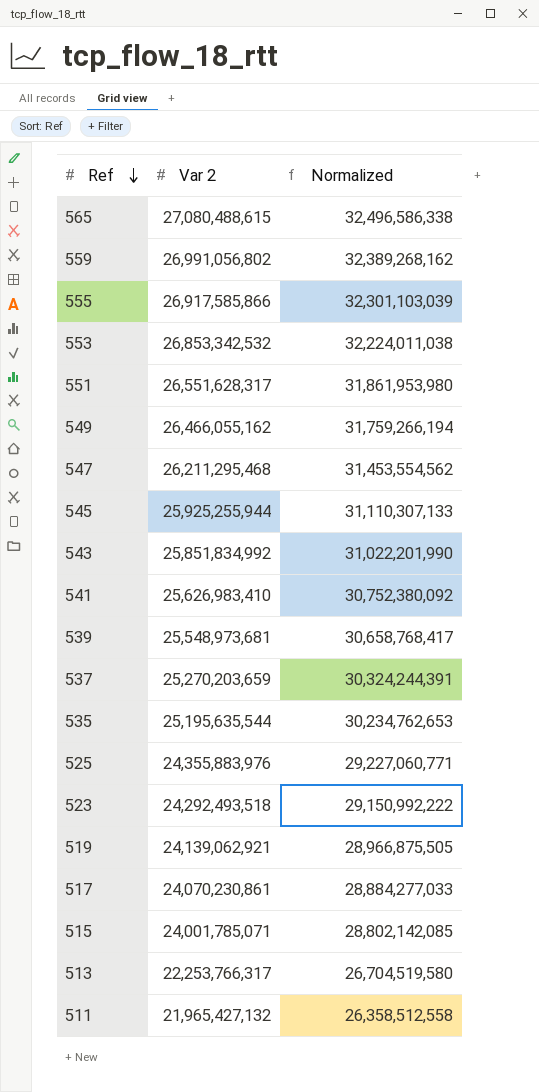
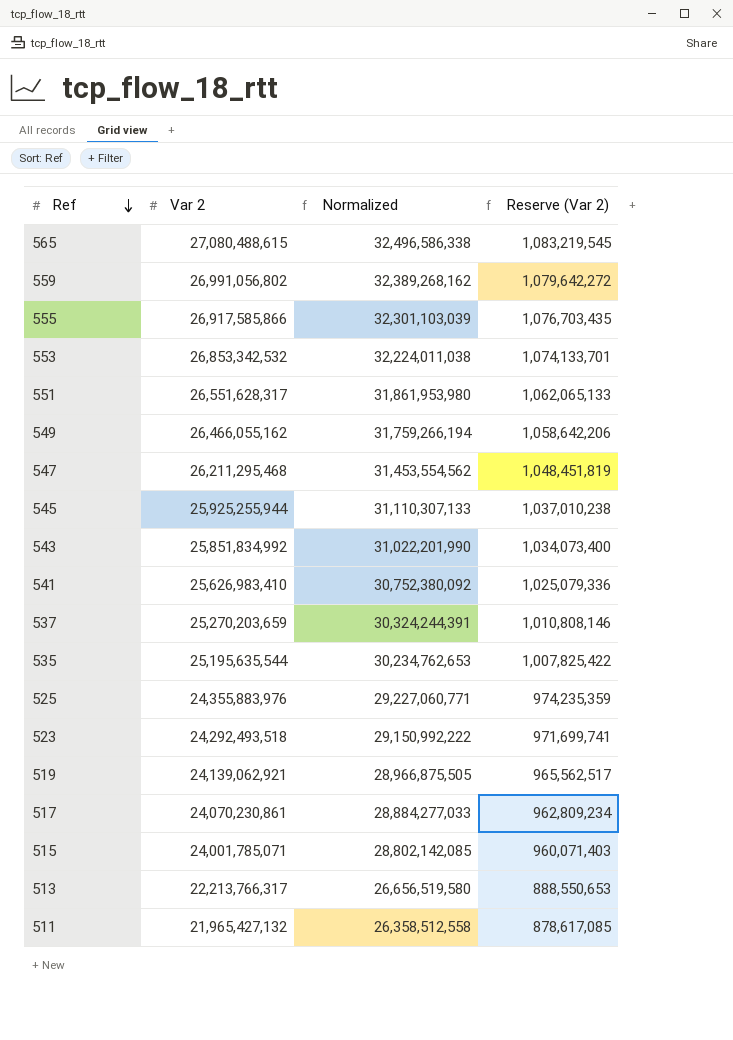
column Reserve (Var 2) | formula: none -> [Var 2] * 0.04
row 539: 25,548,973,681 | 30,658,768,417 -> none
513 | Var 2: 22,253,766,317 -> 22,213,766,317
513 | Normalized: 26,704,519,580 -> 26,656,519,580

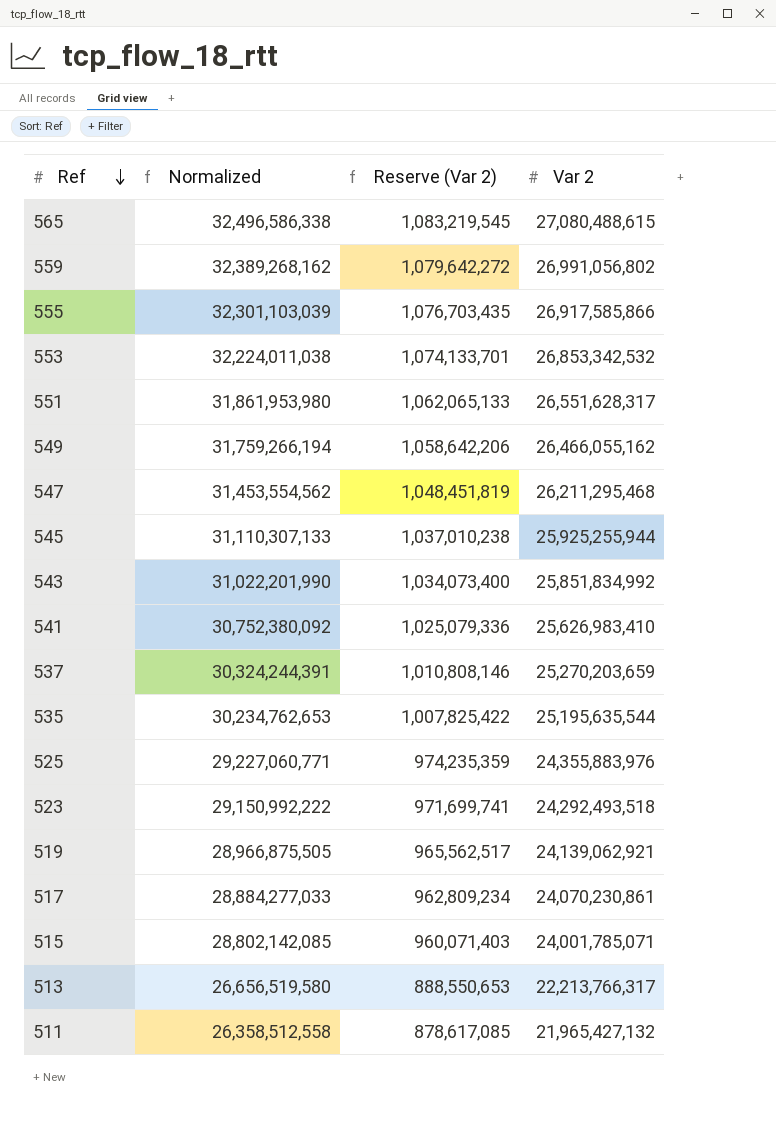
column Var 2 | position: 2 -> 4

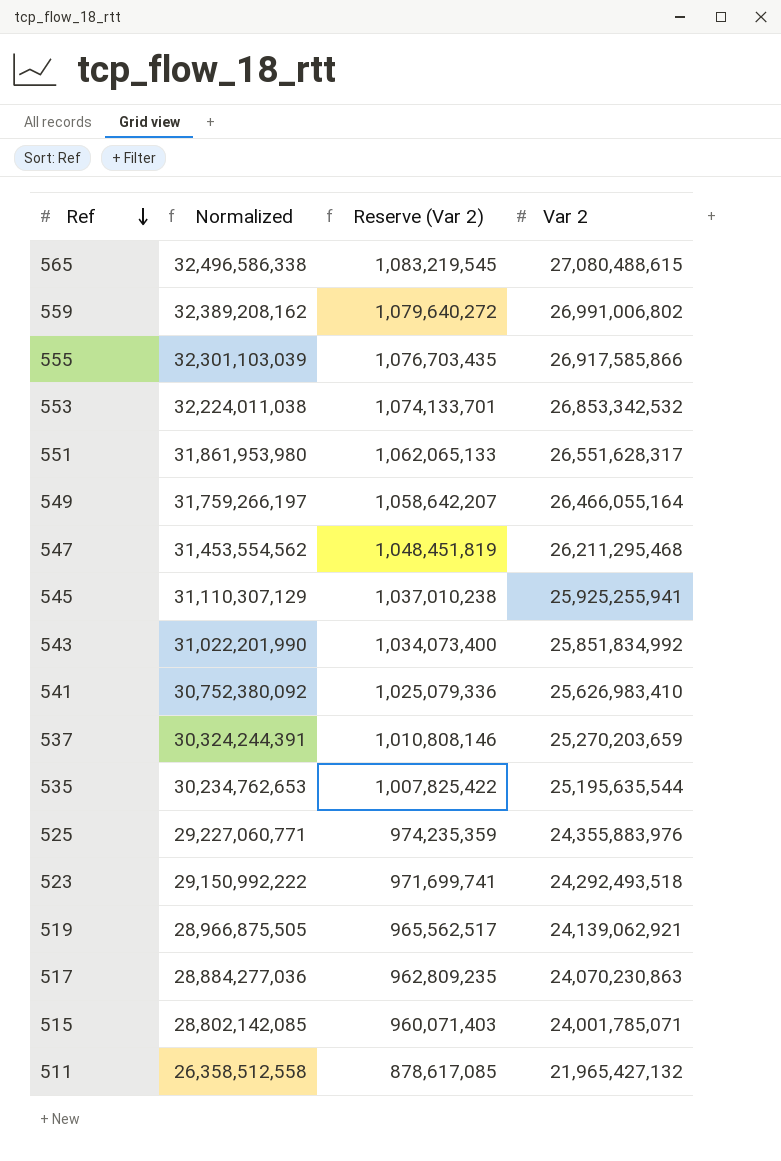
row 513: 26,656,519,580 | 888,550,653 | 22,213,766,317 -> none
559 | Normalized: 32,389,268,162 -> 32,389,208,162
559 | Reserve (Var 2): 1,079,642,272 -> 1,079,640,272
559 | Var 2: 26,991,056,802 -> 26,991,006,802
549 | Normalized: 31,759,266,194 -> 31,759,266,197
549 | Reserve (Var 2): 1,058,642,206 -> 1,058,642,207
549 | Var 2: 26,466,055,162 -> 26,466,055,164
545 | Normalized: 31,110,307,133 -> 31,110,307,129
545 | Var 2: 25,925,255,944 -> 25,925,255,941
517 | Normalized: 28,884,277,033 -> 28,884,277,036
517 | Reserve (Var 2): 962,809,234 -> 962,809,235
517 | Var 2: 24,070,230,861 -> 24,070,230,863

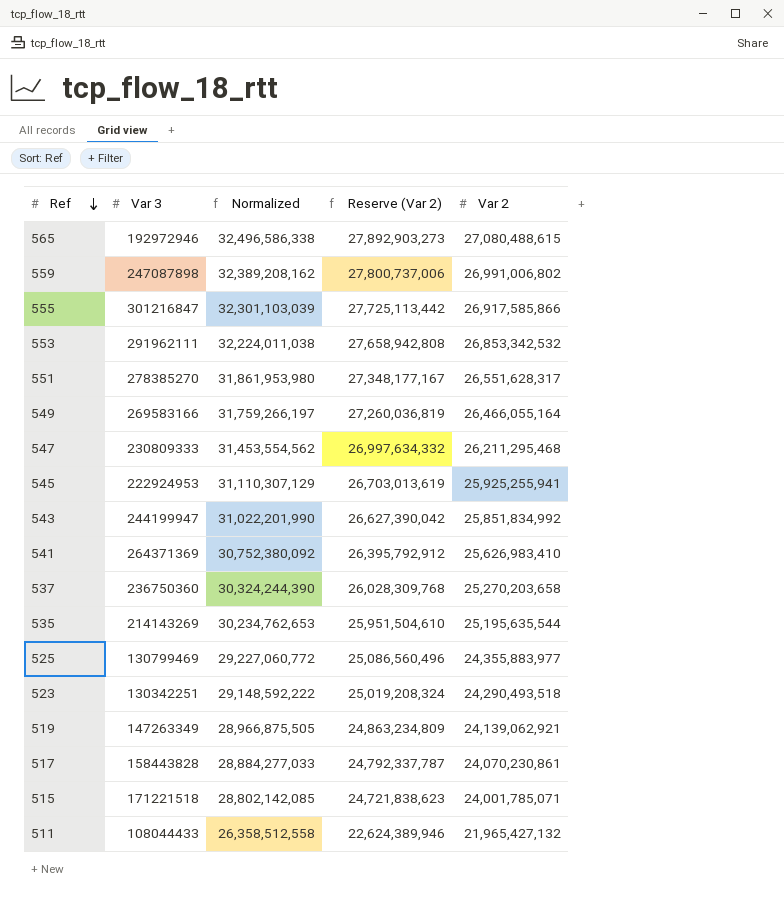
column Var 3 | position: none -> 2
column Reserve (Var 2) | formula: [Var 2] * 0.04 -> [Var 2] * 1.03
537 | Normalized: 30,324,244,391 -> 30,324,244,390
537 | Var 2: 25,270,203,659 -> 25,270,203,658
525 | Normalized: 29,227,060,771 -> 29,227,060,772
525 | Var 2: 24,355,883,976 -> 24,355,883,977
523 | Normalized: 29,150,992,222 -> 29,148,592,222
523 | Var 2: 24,292,493,518 -> 24,290,493,518
517 | Normalized: 28,884,277,036 -> 28,884,277,033
517 | Var 2: 24,070,230,863 -> 24,070,230,861

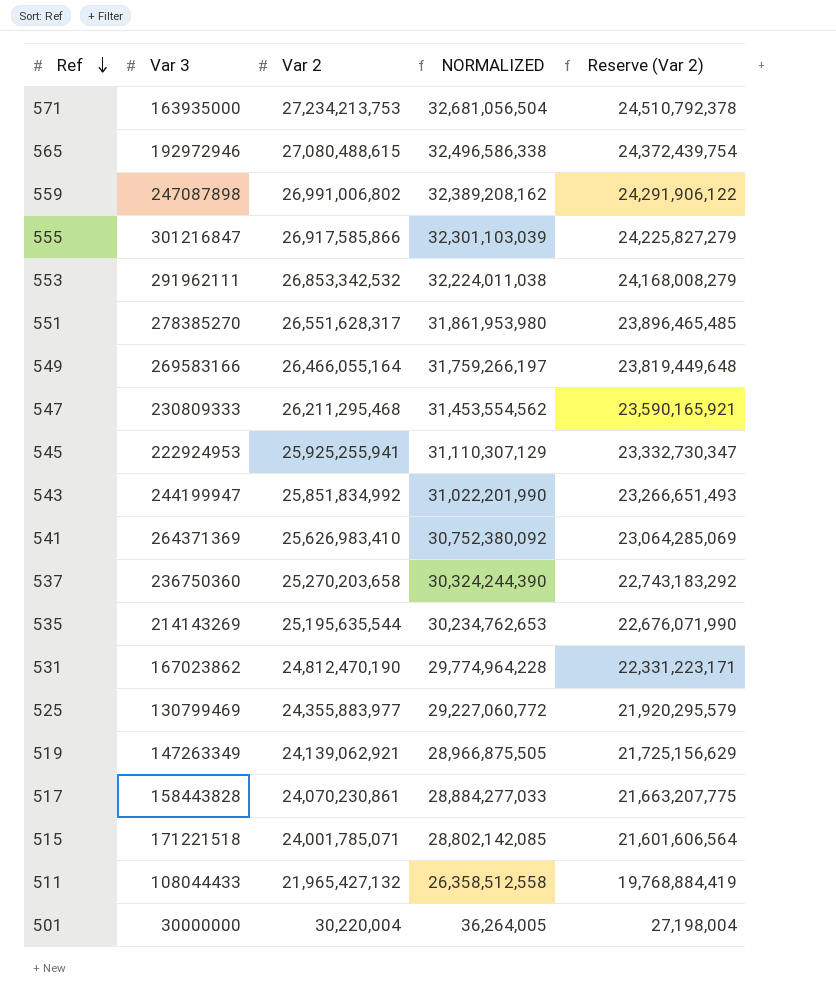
column Var 2 | position: 5 -> 3
column name: Normalized -> NORMALIZED
column Reserve (Var 2) | formula: [Var 2] * 1.03 -> [Var 2] * 0.9
row 523: 130342251 | 29,148,592,222 | 25,019,208,324 | 24,290,493,518 -> none
row 571: none -> 163935000 | 27,234,213,753 | 32,681,056,504 | 24,510,792,378
row 531: none -> 167023862 | 24,812,470,190 | 29,774,964,228 | 22,331,223,171
row 501: none -> 30000000 | 30,220,004 | 36,264,005 | 27,198,004

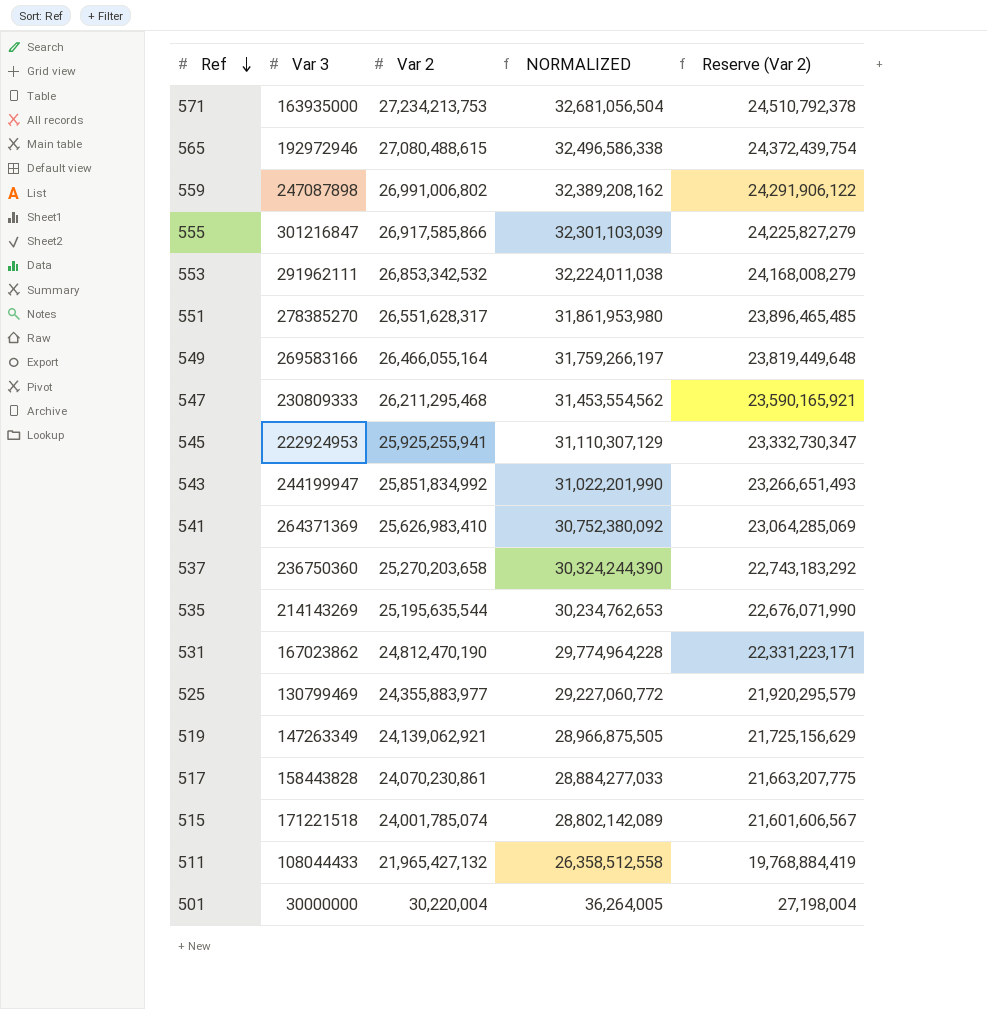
515 | Var 2: 24,001,785,071 -> 24,001,785,074
515 | NORMALIZED: 28,802,142,085 -> 28,802,142,089
515 | Reserve (Var 2): 21,601,606,564 -> 21,601,606,567

